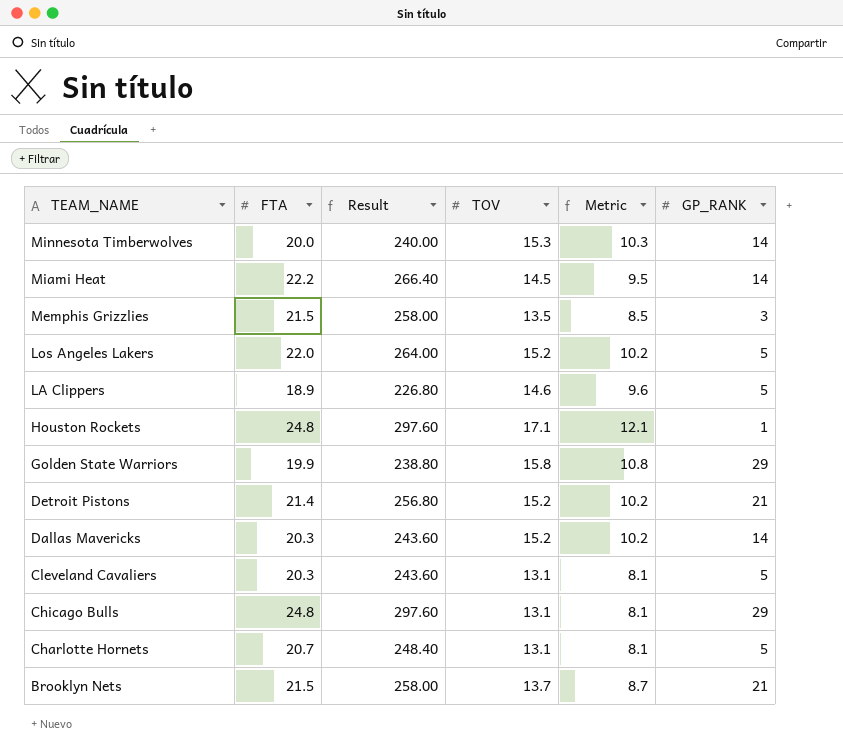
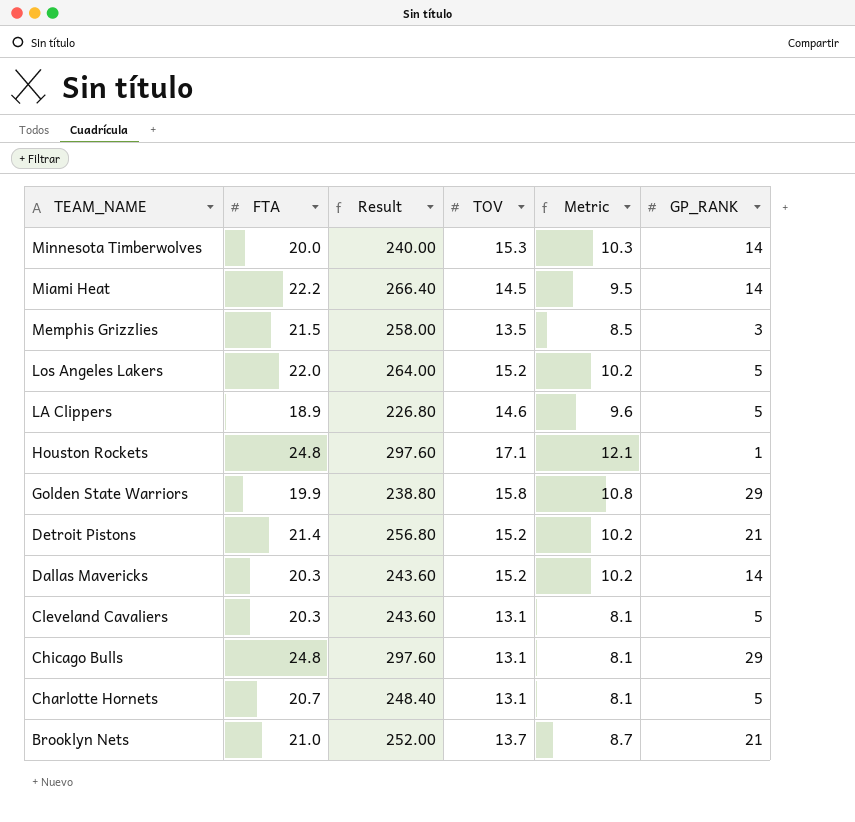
Brooklyn Nets | FTA: 21.5 -> 21.0
Brooklyn Nets | Result: 258.00 -> 252.00

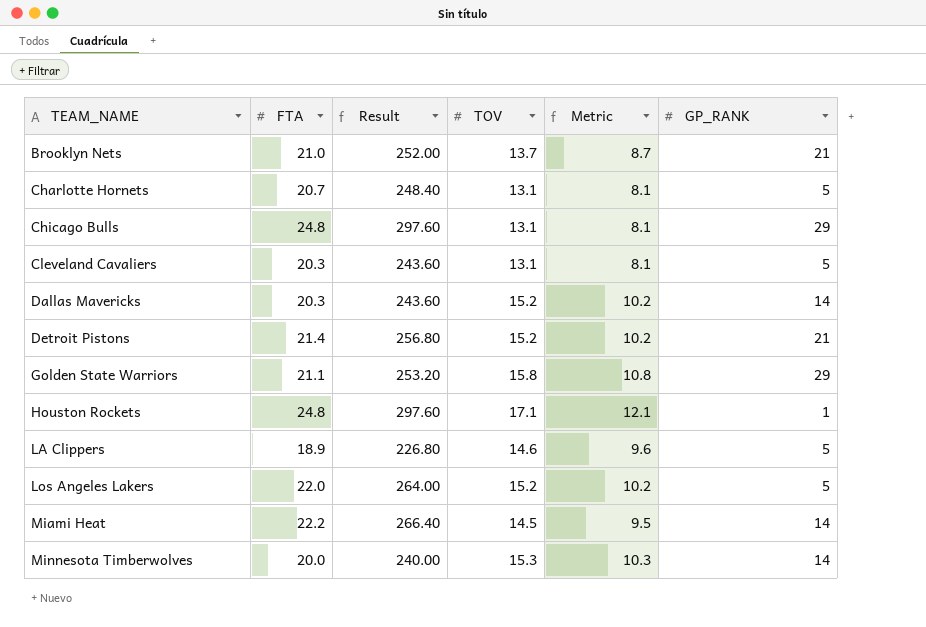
row order: TEAM_NAME descending -> TEAM_NAME ascending
row Memphis Grizzlies: 21.5 | 258.00 | 13.5 | 8.5 | 3 -> none
Golden State Warriors | FTA: 19.9 -> 21.1
Golden State Warriors | Result: 238.80 -> 253.20

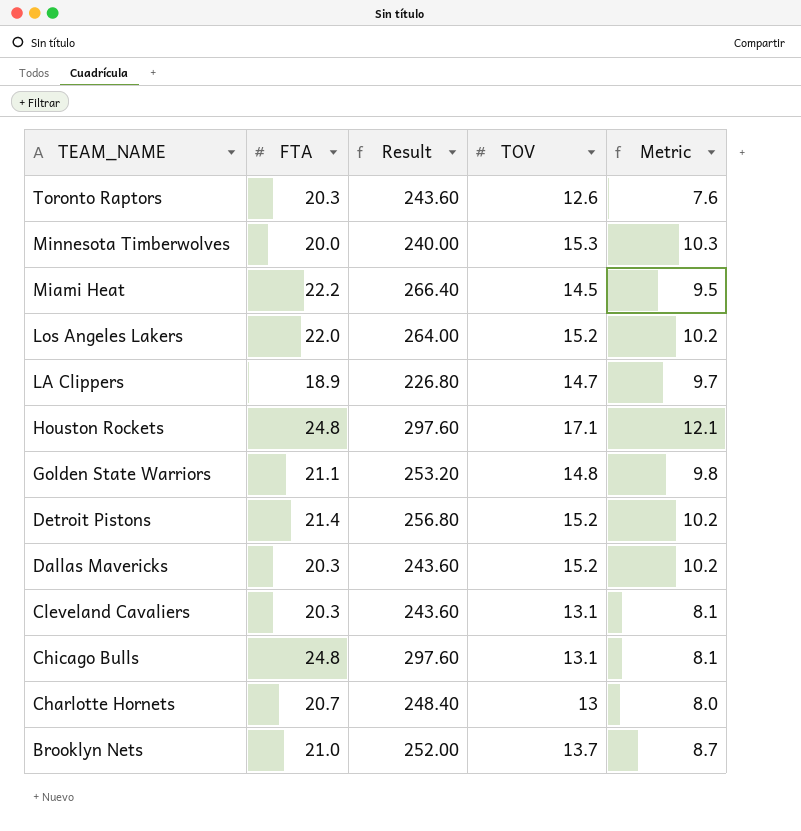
row order: TEAM_NAME ascending -> TEAM_NAME descending
column GP_RANK | position: 6 -> none
row Toronto Raptors: none -> 20.3 | 243.60 | 12.6 | 7.6
LA Clippers | TOV: 14.6 -> 14.7
LA Clippers | Metric: 9.6 -> 9.7
Golden State Warriors | TOV: 15.8 -> 14.8
Golden State Warriors | Metric: 10.8 -> 9.8
Charlotte Hornets | TOV: 13.1 -> 13
Charlotte Hornets | Metric: 8.1 -> 8.0

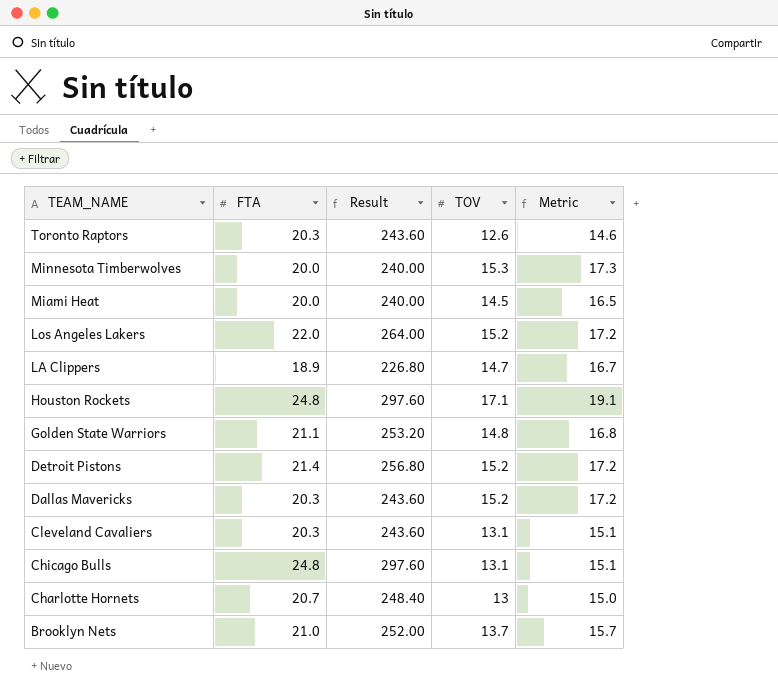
column Metric | formula: [TOV] - 5 -> [TOV] + 2
Miami Heat | FTA: 22.2 -> 20.0
Miami Heat | Result: 266.40 -> 240.00

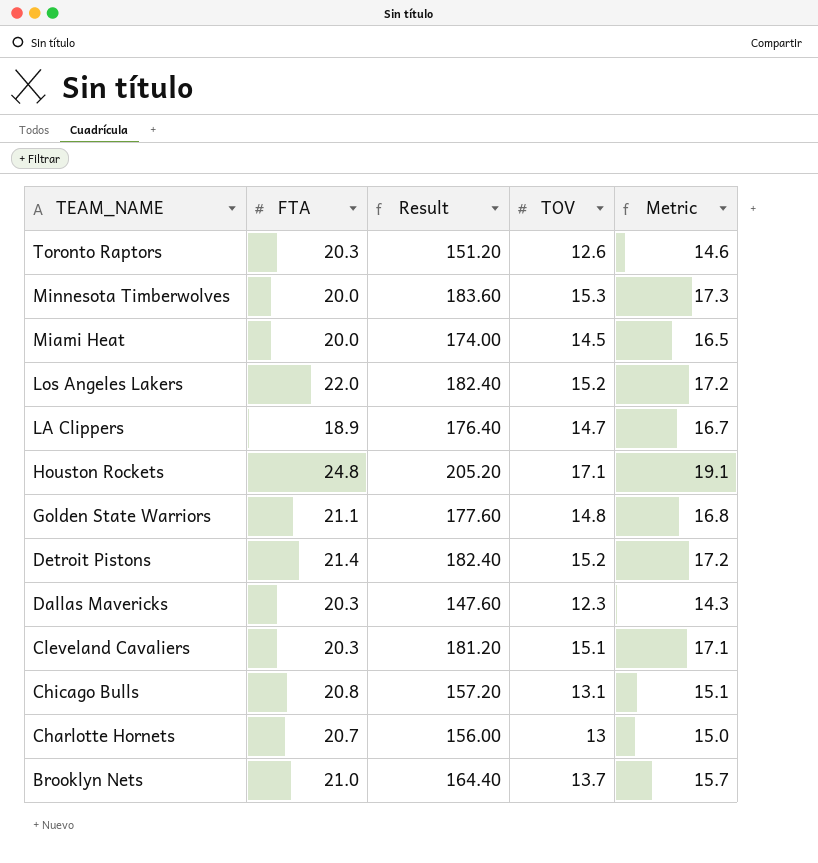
column Result | formula: [FTA] * 12 -> [TOV] * 12
Dallas Mavericks | TOV: 15.2 -> 12.3
Dallas Mavericks | Metric: 17.2 -> 14.3
Cleveland Cavaliers | TOV: 13.1 -> 15.1
Cleveland Cavaliers | Metric: 15.1 -> 17.1
Chicago Bulls | FTA: 24.8 -> 20.8

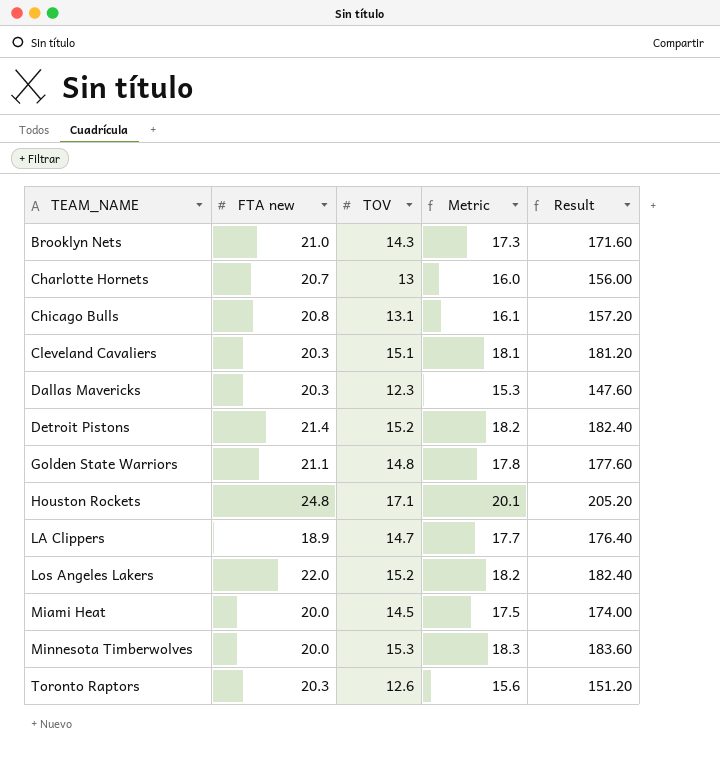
row order: TEAM_NAME descending -> TEAM_NAME ascending
column name: FTA -> FTA new
column Metric | formula: [TOV] + 2 -> [TOV] + 3
column Result | position: 3 -> 5
Brooklyn Nets | TOV: 13.7 -> 14.3
Brooklyn Nets | Result: 164.40 -> 171.60

